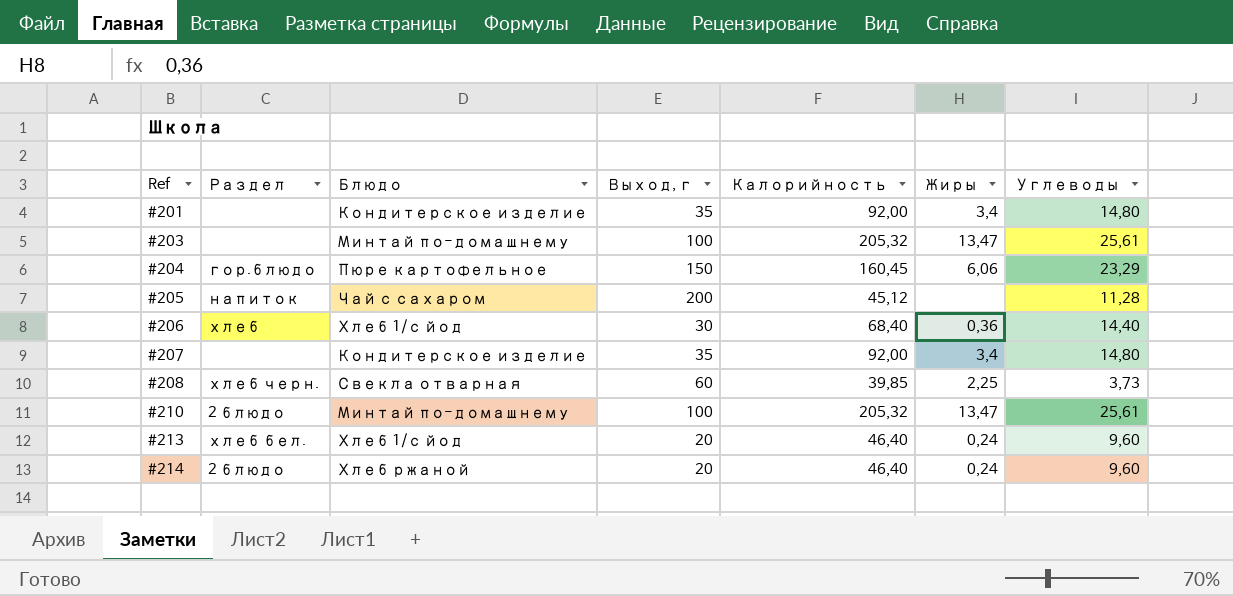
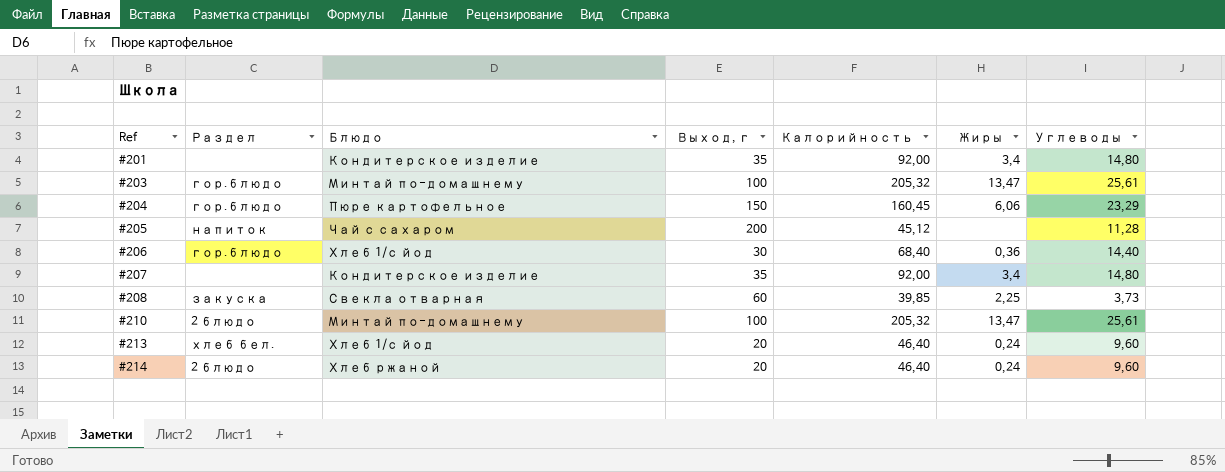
#203 | Раздел: none -> гор.блюдо
#206 | Раздел: хлеб -> гор.блюдо
#208 | Раздел: хлеб черн. -> закуска

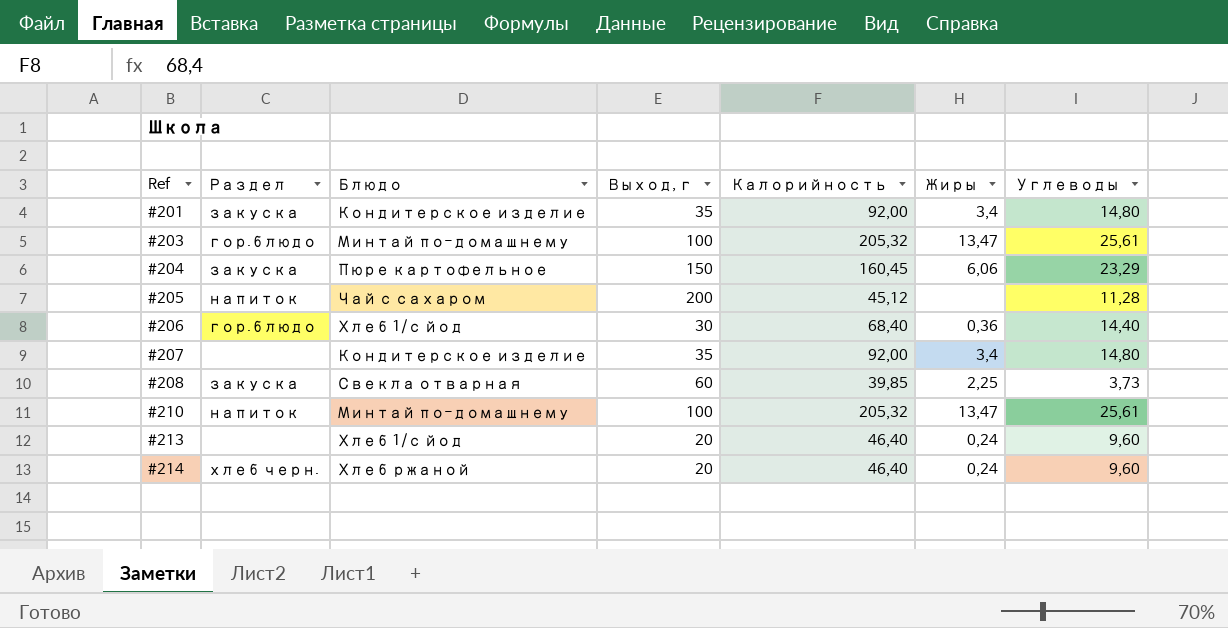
#201 | Раздел: none -> закуска
#204 | Раздел: гор.блюдо -> закуска
#210 | Раздел: 2 блюдо -> напиток
#213 | Раздел: хлеб бел. -> none
#214 | Раздел: 2 блюдо -> хлеб черн.

